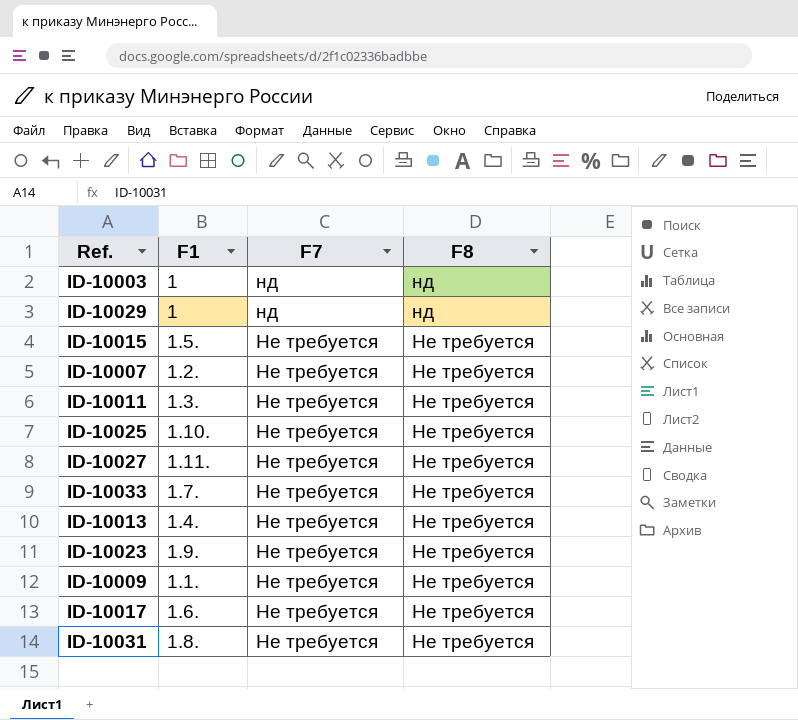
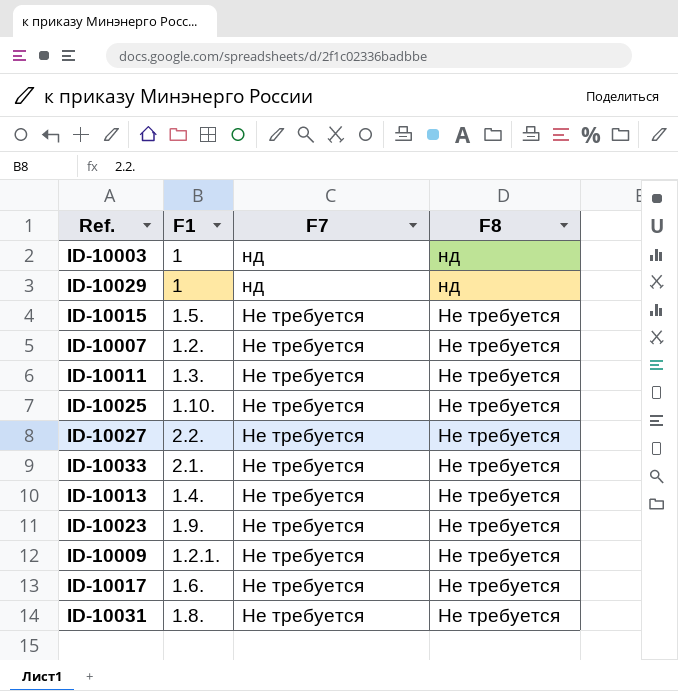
ID-10027 | F1: 1.11. -> 2.2.
ID-10033 | F1: 1.7. -> 2.1.
ID-10009 | F1: 1.1. -> 1.2.1.

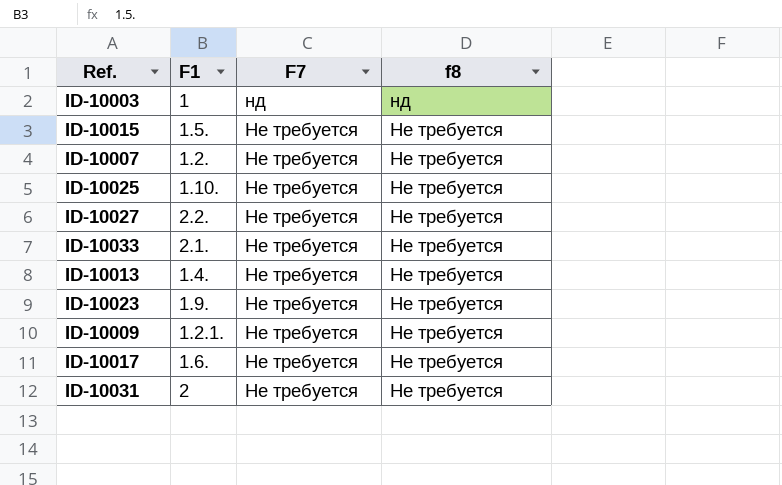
column name: F8 -> f8
row ID-10029: 1 | нд | нд -> none
row ID-10011: 1.3. | Не требуется | Не требуется -> none
ID-10031 | F1: 1.8. -> 2

